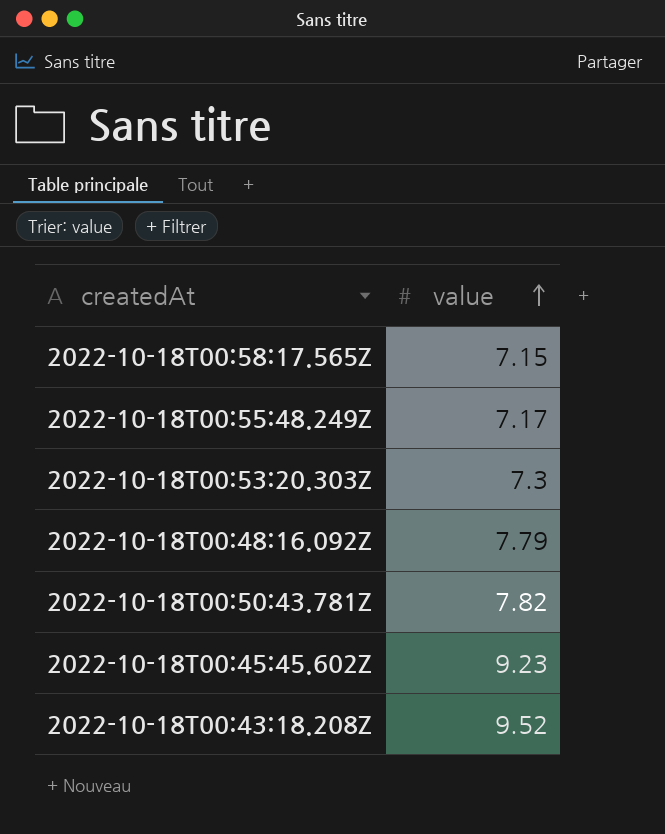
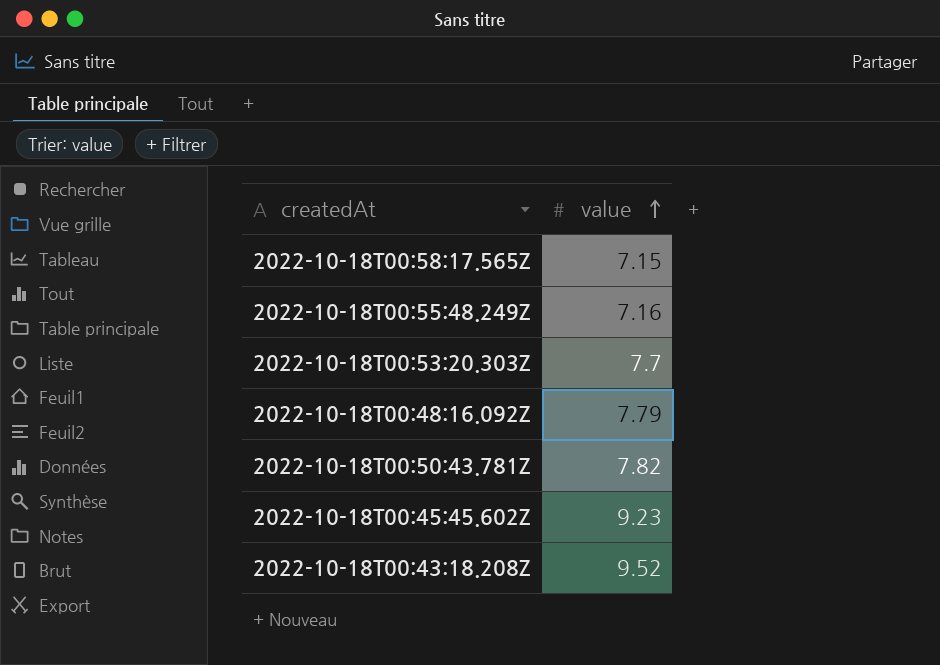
2022-10-18T00:55:48.249Z | value: 7.17 -> 7.16
2022-10-18T00:53:20.303Z | value: 7.3 -> 7.7

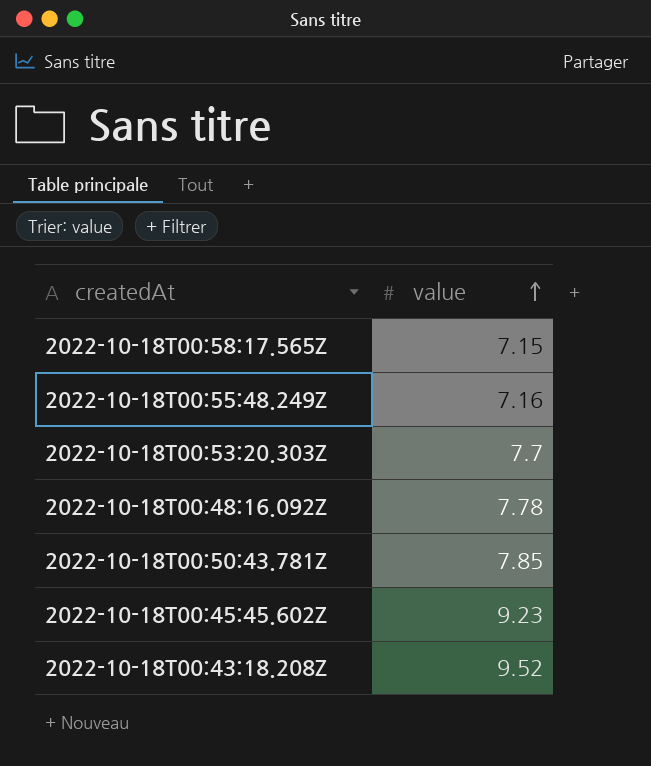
2022-10-18T00:48:16.092Z | value: 7.79 -> 7.78
2022-10-18T00:50:43.781Z | value: 7.82 -> 7.85

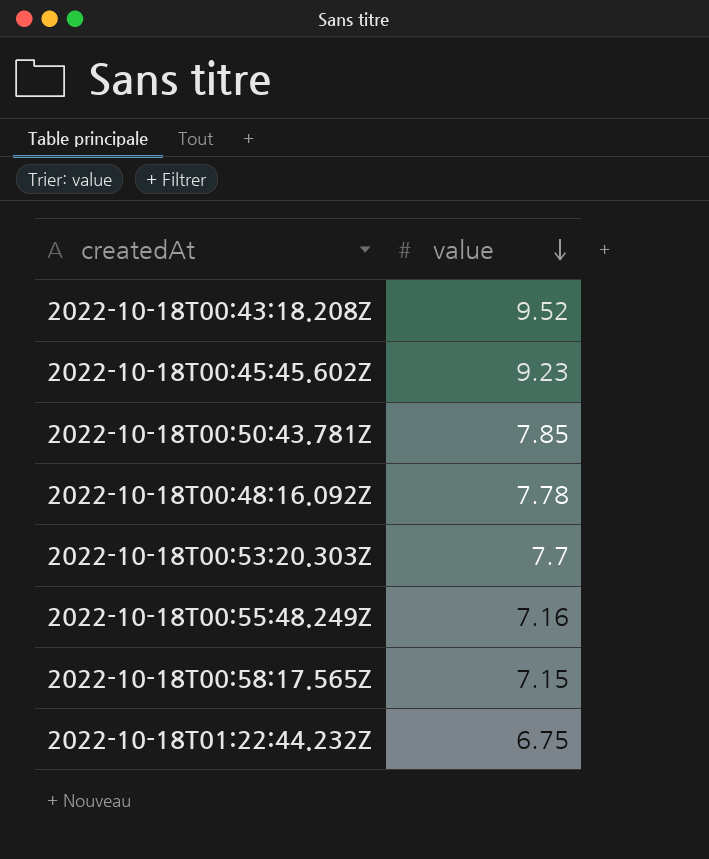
row order: value ascending -> value descending
row 2022-10-18T01:22:44.232Z: none -> 6.75

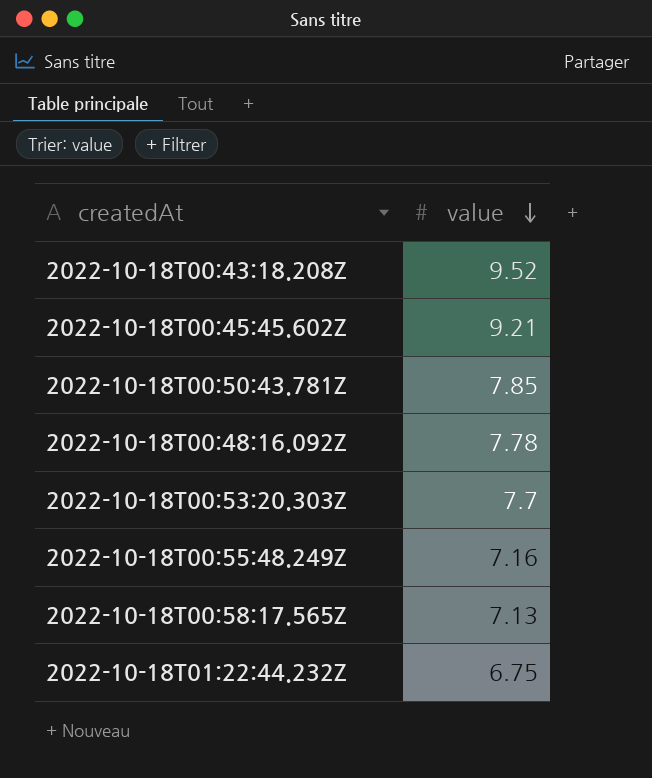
2022-10-18T00:45:45.602Z | value: 9.23 -> 9.21
2022-10-18T00:58:17.565Z | value: 7.15 -> 7.13

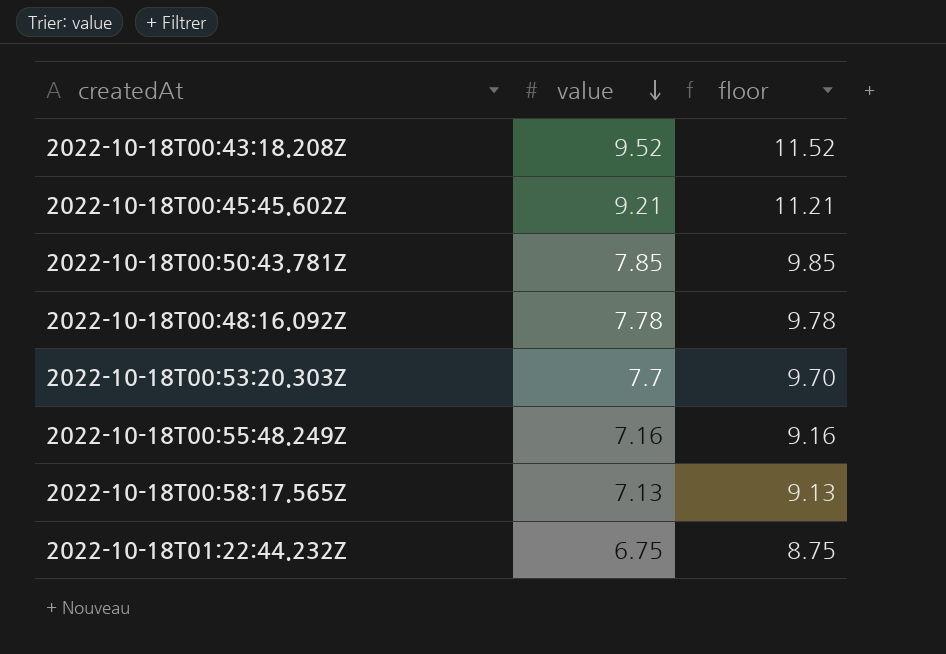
column floor | formula: none -> [value] + 2

